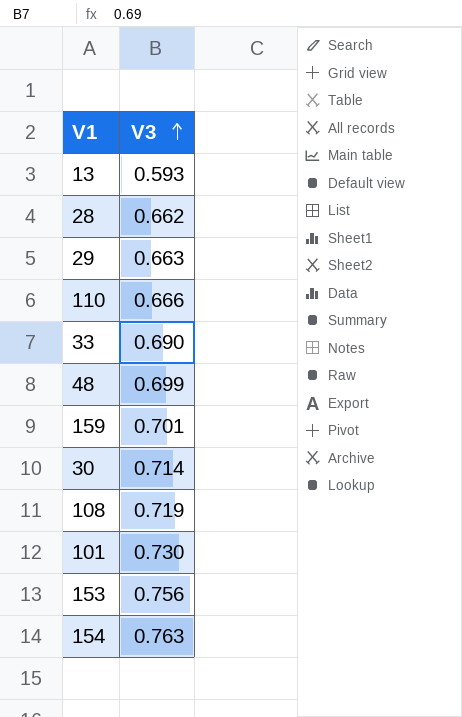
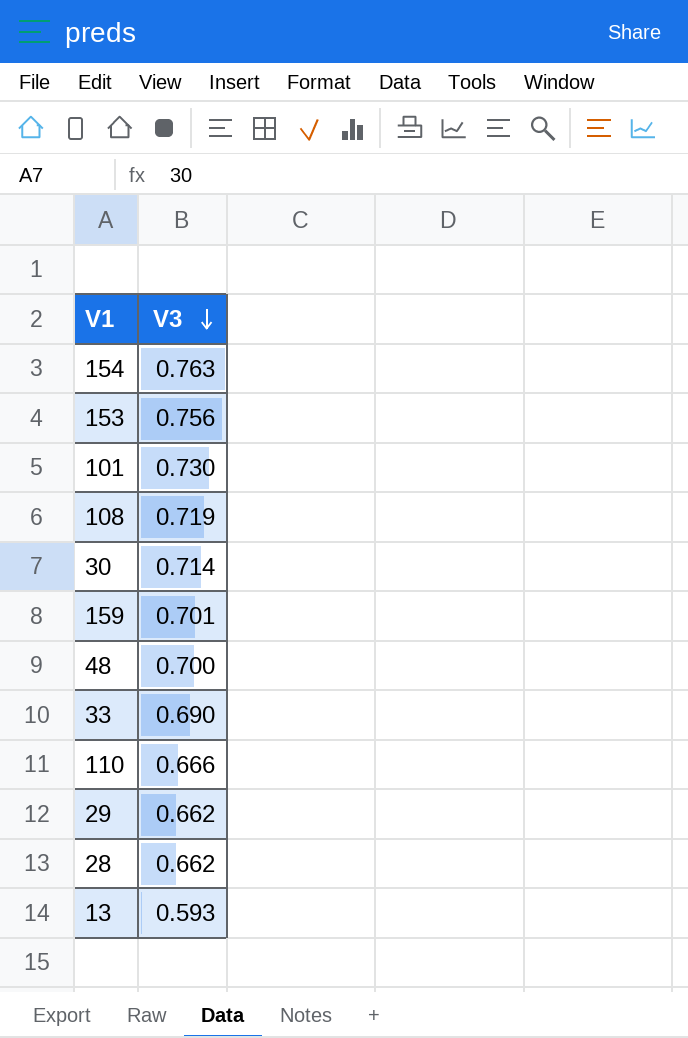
row order: V3 ascending -> V3 descending
48 | V3: 0.699 -> 0.700
29 | V3: 0.663 -> 0.662

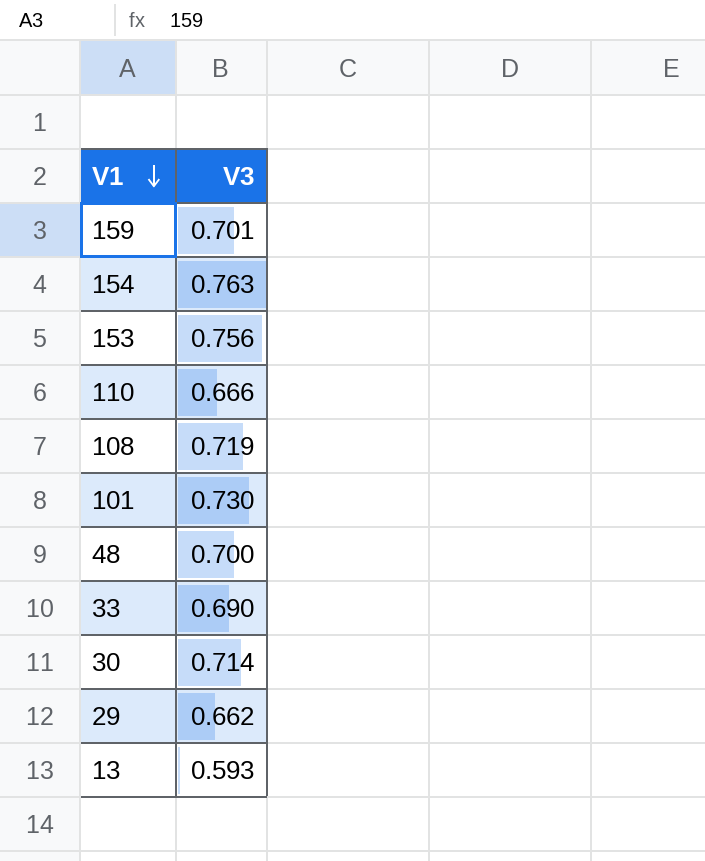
row order: V3 descending -> V1 descending
row 28: 0.662 -> none

